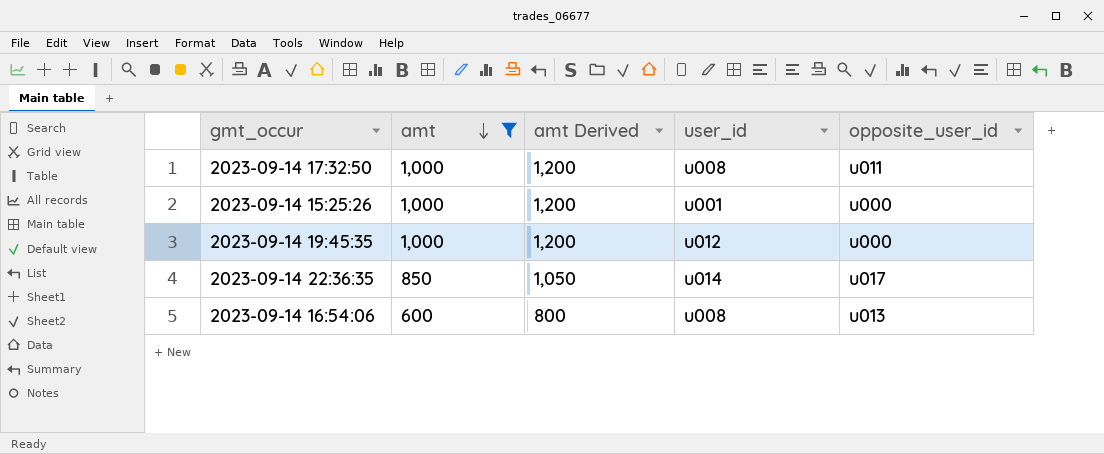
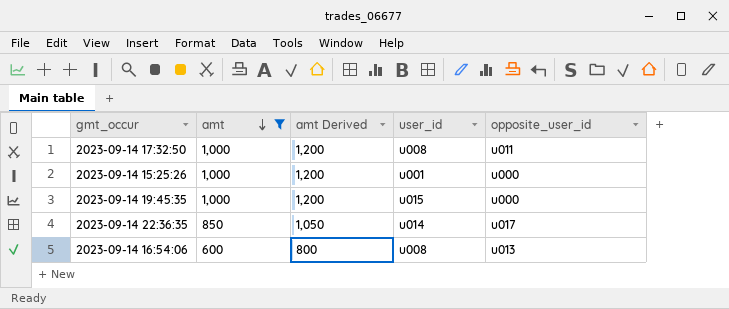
2023-09-14 19:45:35 | user_id: u012 -> u015

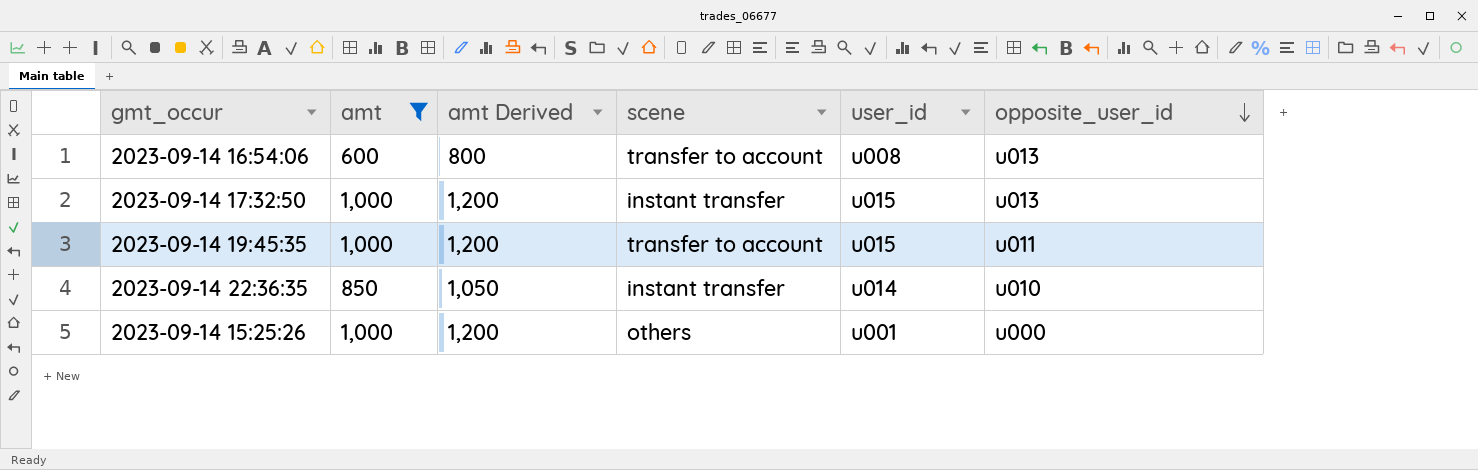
row order: amt descending -> opposite_user_id descending
column scene | position: none -> 4
2023-09-14 17:32:50 | user_id: u008 -> u015
2023-09-14 17:32:50 | opposite_user_id: u011 -> u013
2023-09-14 19:45:35 | opposite_user_id: u000 -> u011
2023-09-14 22:36:35 | opposite_user_id: u017 -> u010

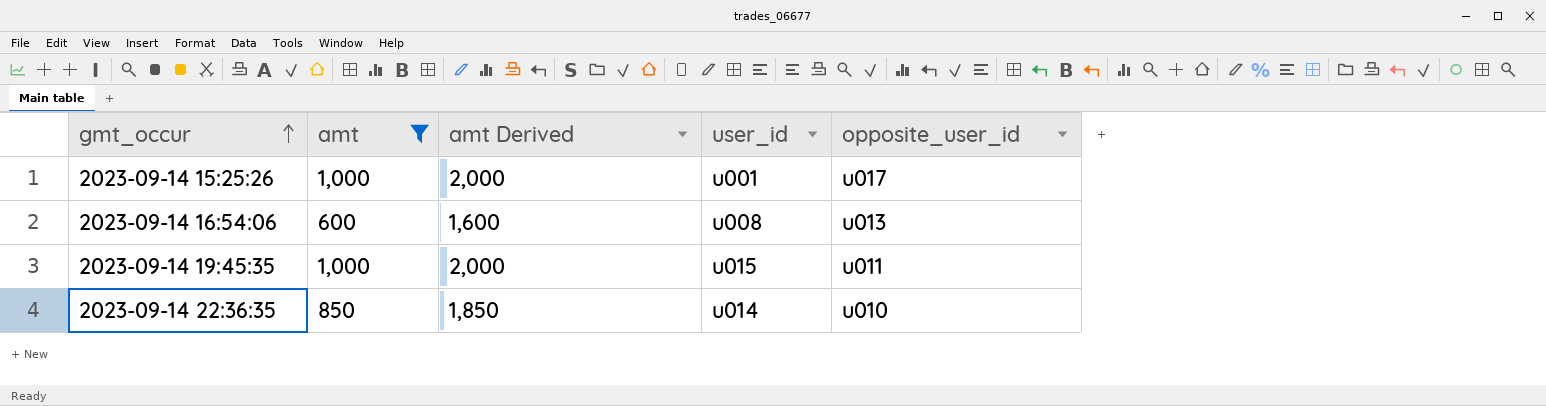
row order: opposite_user_id descending -> gmt_occur ascending
column scene | position: 4 -> none
column amt Derived | formula: [amt] + 200 -> [amt] + 1000
row 2023-09-14 17:32:50: 1,000 | 1,200 | instant transfer | u015 | u013 -> none
2023-09-14 15:25:26 | opposite_user_id: u000 -> u017

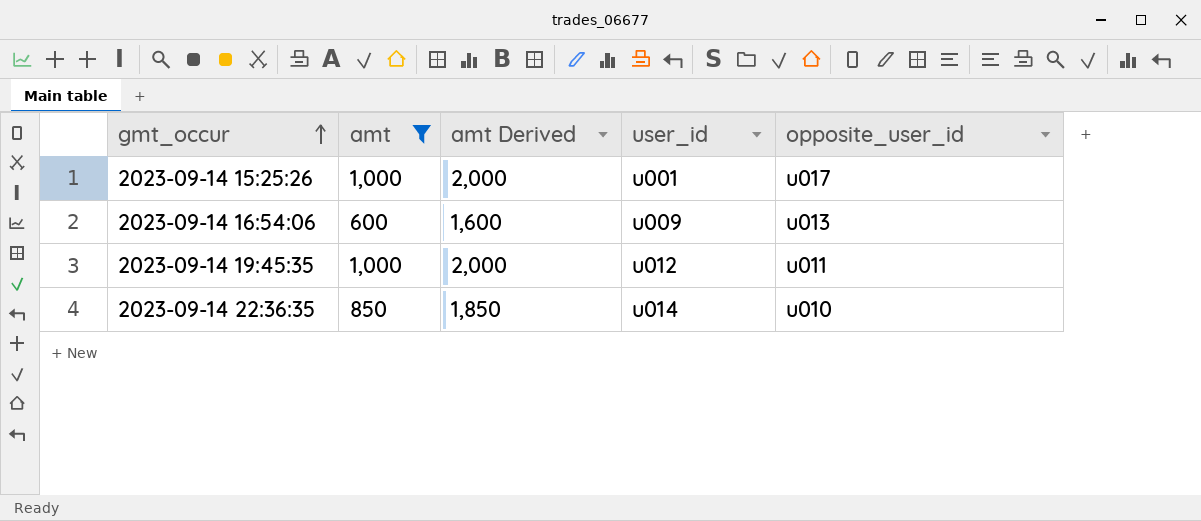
2023-09-14 16:54:06 | user_id: u008 -> u009
2023-09-14 19:45:35 | user_id: u015 -> u012

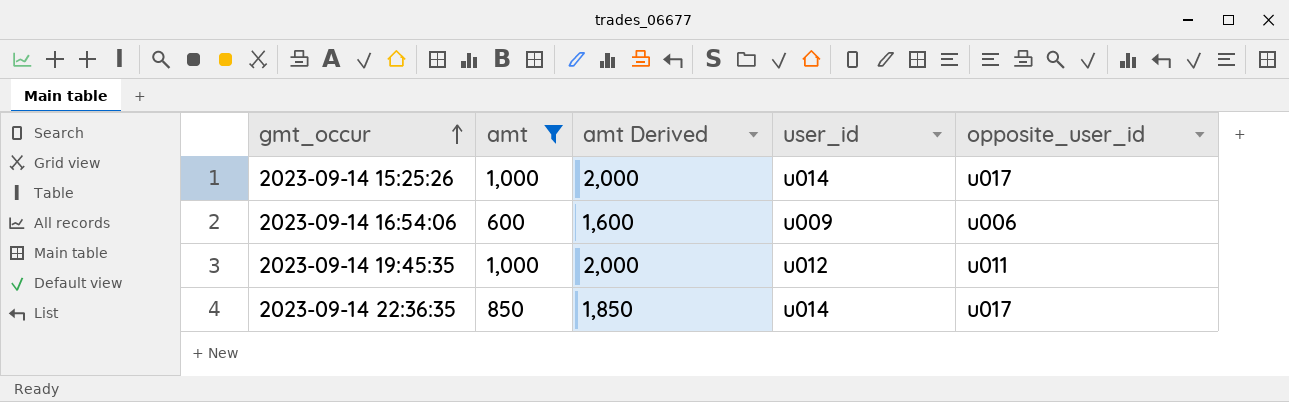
2023-09-14 15:25:26 | user_id: u001 -> u014
2023-09-14 16:54:06 | opposite_user_id: u013 -> u006
2023-09-14 22:36:35 | opposite_user_id: u010 -> u017

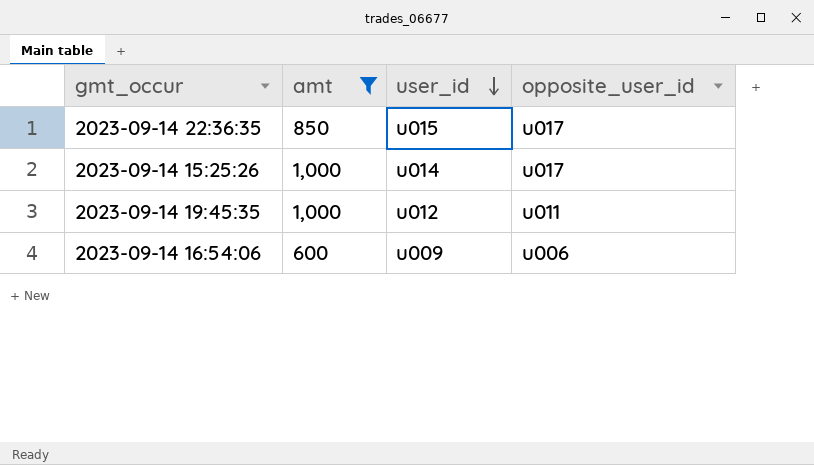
row order: gmt_occur ascending -> user_id descending
column amt Derived | formula: [amt] + 1000 -> none
2023-09-14 22:36:35 | user_id: u014 -> u015

